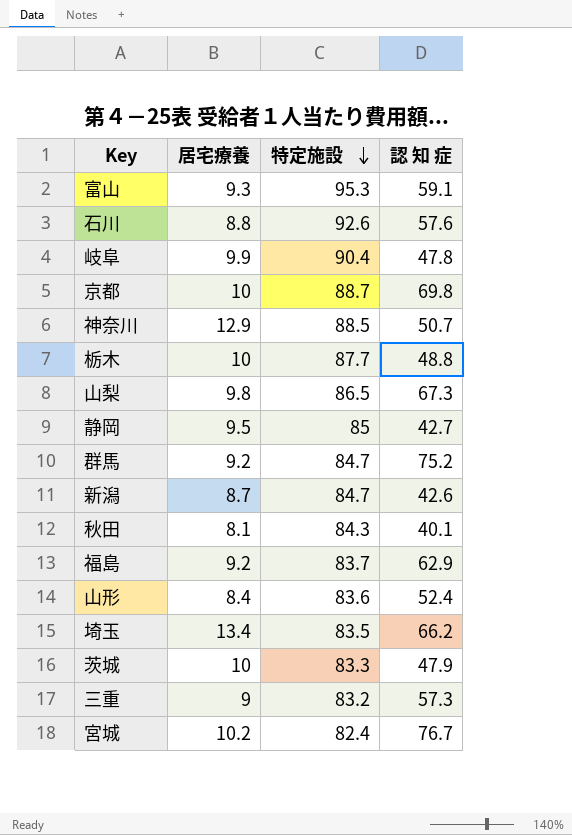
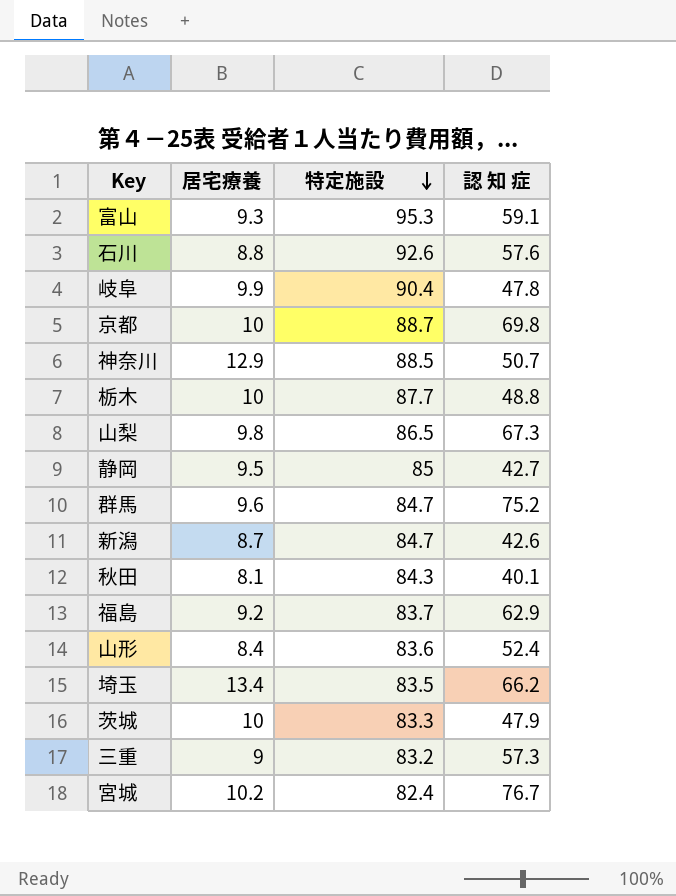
群馬 | 居宅療養: 9.2 -> 9.6

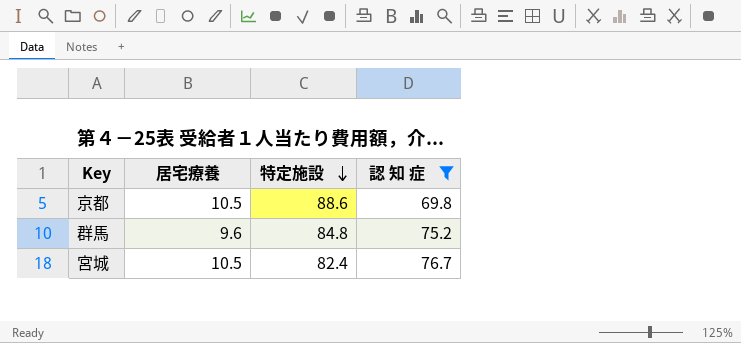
filter: none -> 認 知 症 >= 69.8
京都 | 居宅療養: 10 -> 10.5
京都 | 特定施設: 88.7 -> 88.6
群馬 | 特定施設: 84.7 -> 84.8
宮城 | 居宅療養: 10.2 -> 10.5

